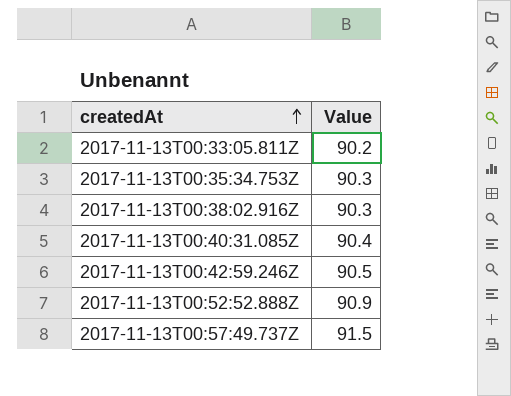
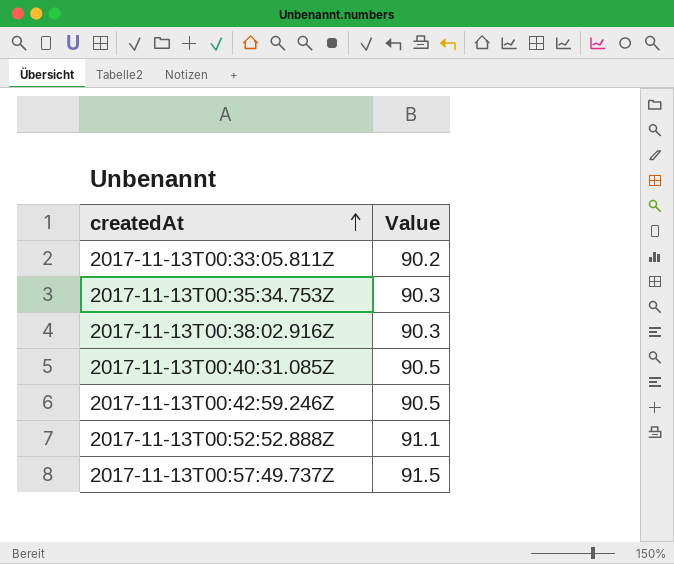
2017-11-13T00:40:31.085Z | Value: 90.4 -> 90.5
2017-11-13T00:52:52.888Z | Value: 90.9 -> 91.1

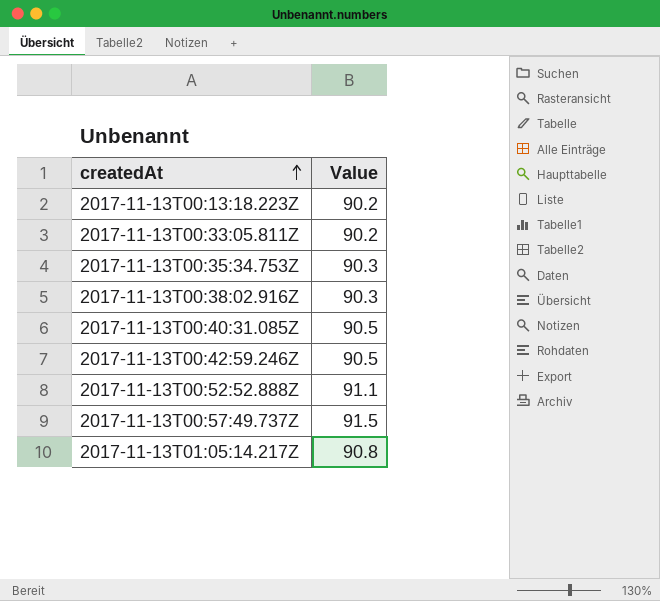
row 2017-11-13T00:13:18.223Z: none -> 90.2
row 2017-11-13T01:05:14.217Z: none -> 90.8

